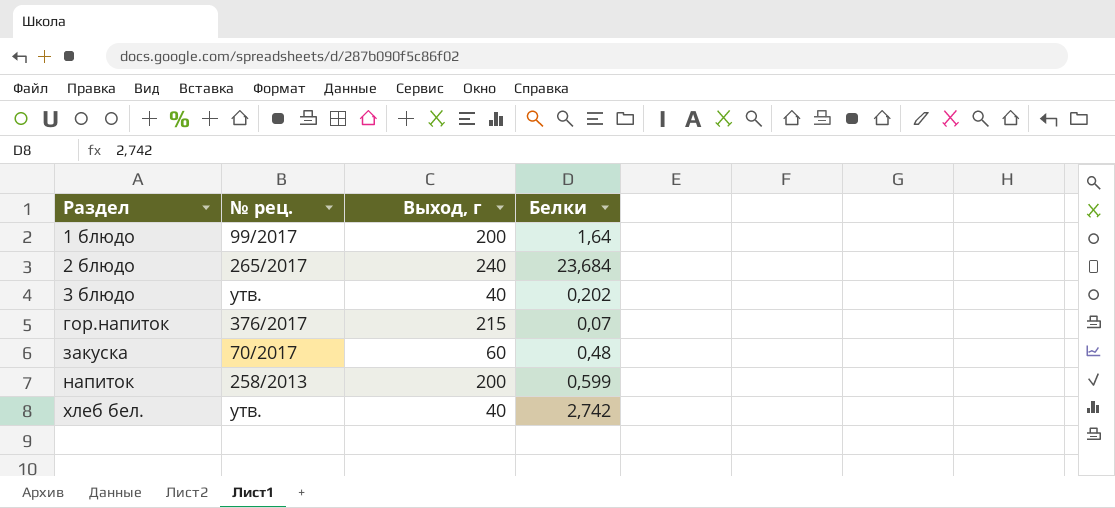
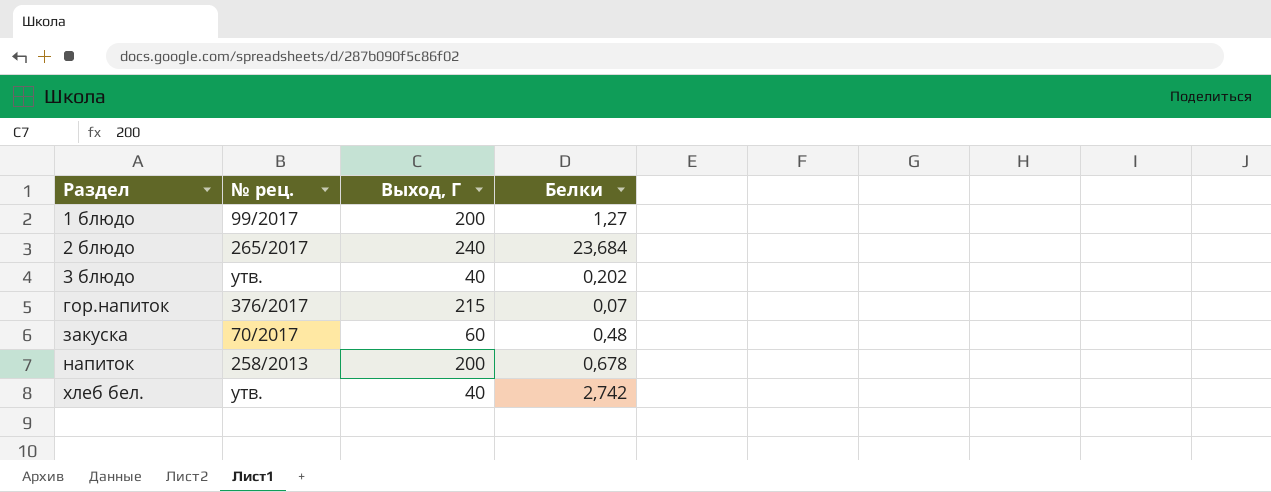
column name: Выход, г -> Выход, Г
1 блюдо | Белки: 1,64 -> 1,27
напиток | Белки: 0,599 -> 0,678

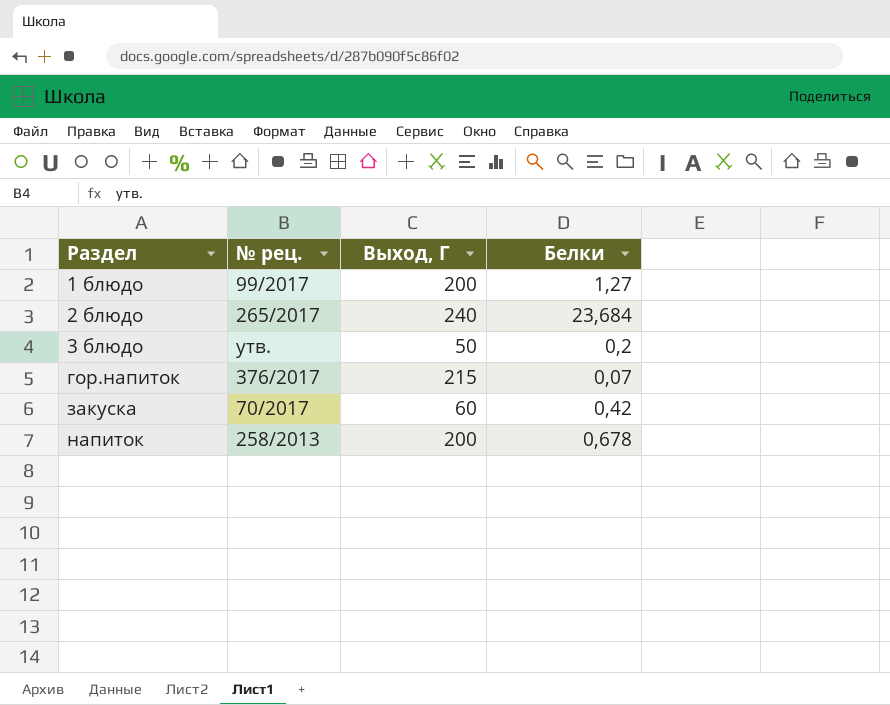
row хлеб бел.: утв. | 40 | 2,742 -> none
3 блюдо | Выход, Г: 40 -> 50
3 блюдо | Белки: 0,202 -> 0,2
закуска | Белки: 0,48 -> 0,42

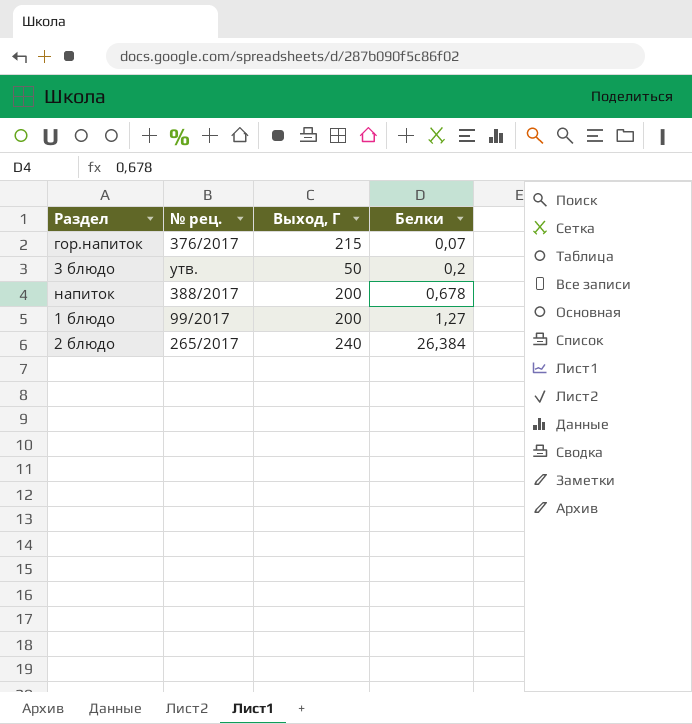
row order: Раздел ascending -> Белки ascending
row закуска: 70/2017 | 60 | 0,42 -> none
напиток | № рец.: 258/2013 -> 388/2017
2 блюдо | Белки: 23,684 -> 26,384

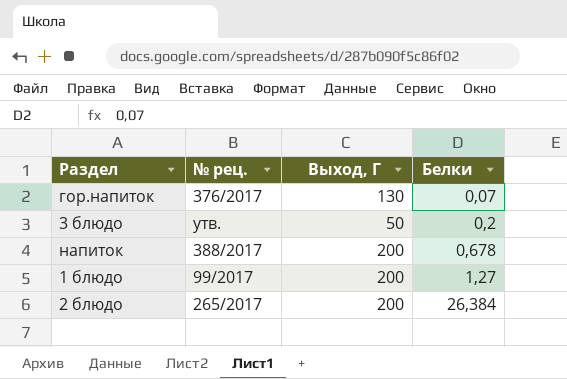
гор.напиток | Выход, Г: 215 -> 130
2 блюдо | Выход, Г: 240 -> 200

